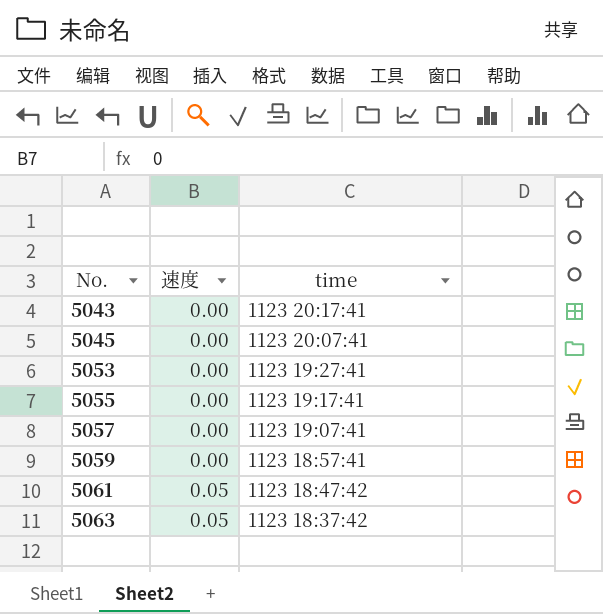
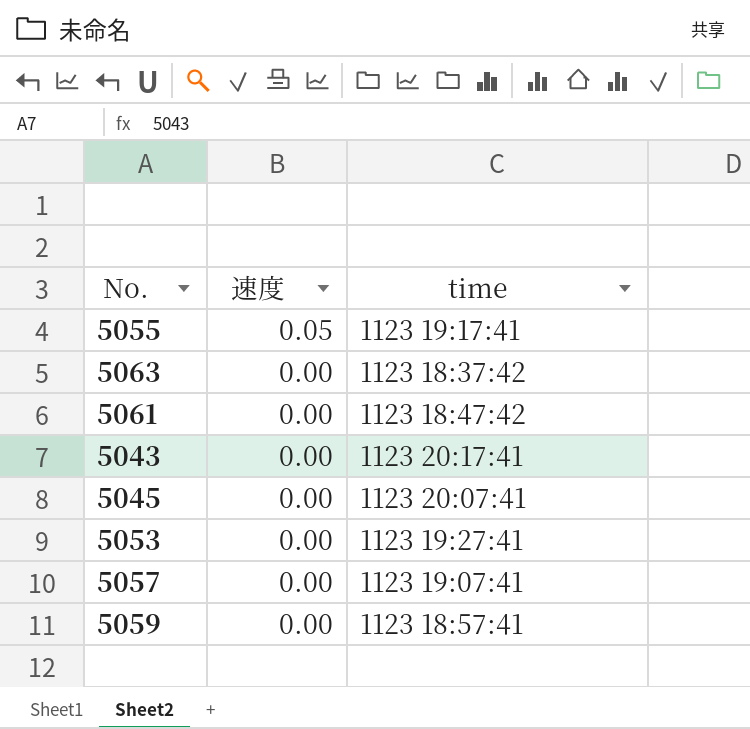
row order: No. ascending -> 速度 descending
5055 | 速度: 0.00 -> 0.05
5063 | 速度: 0.05 -> 0.00
5061 | 速度: 0.05 -> 0.00

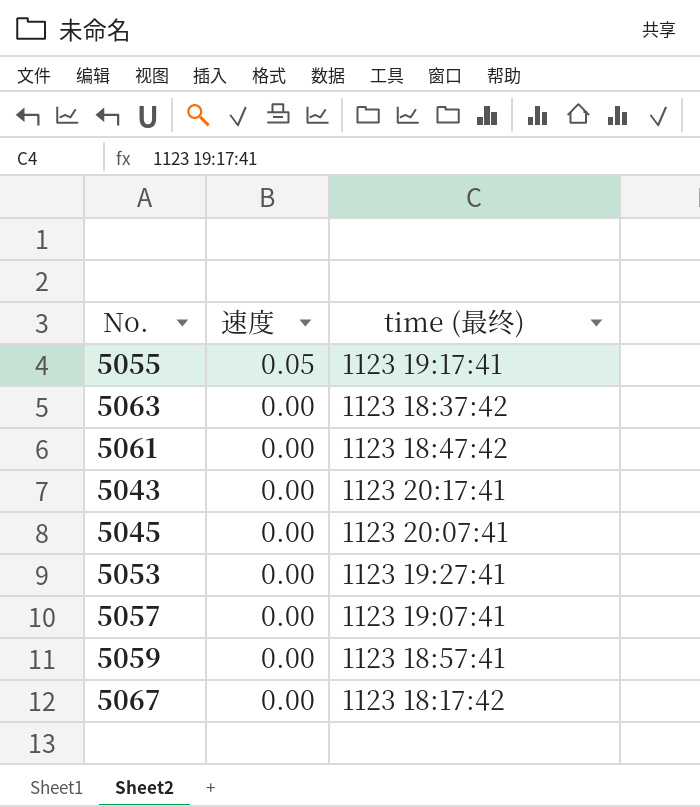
column name: time -> time (最终)
row 5067: none -> 0.00 | 1123 18:17:42

